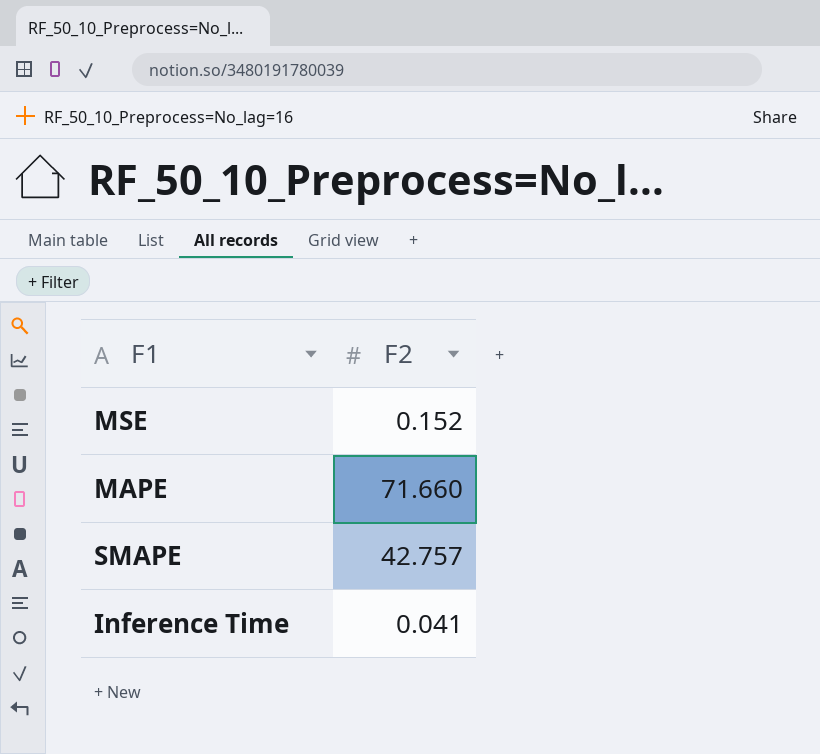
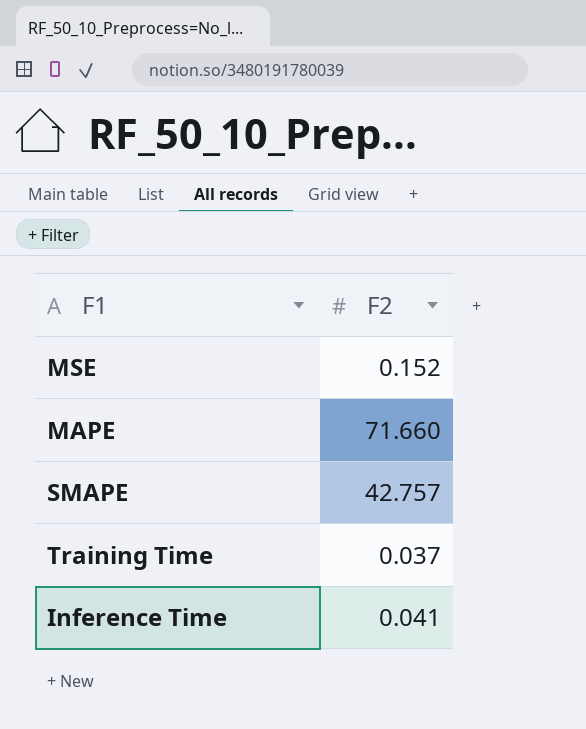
row Training Time: none -> 0.037

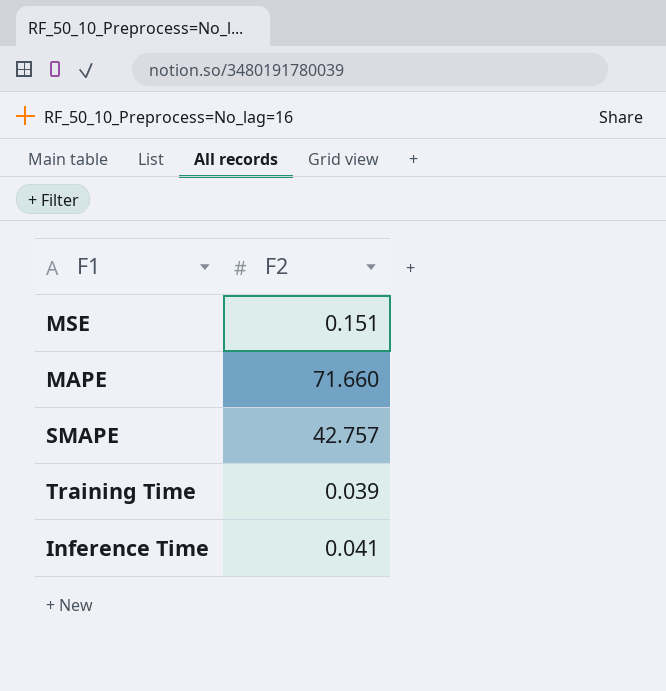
MSE | F2: 0.152 -> 0.151
Training Time | F2: 0.037 -> 0.039

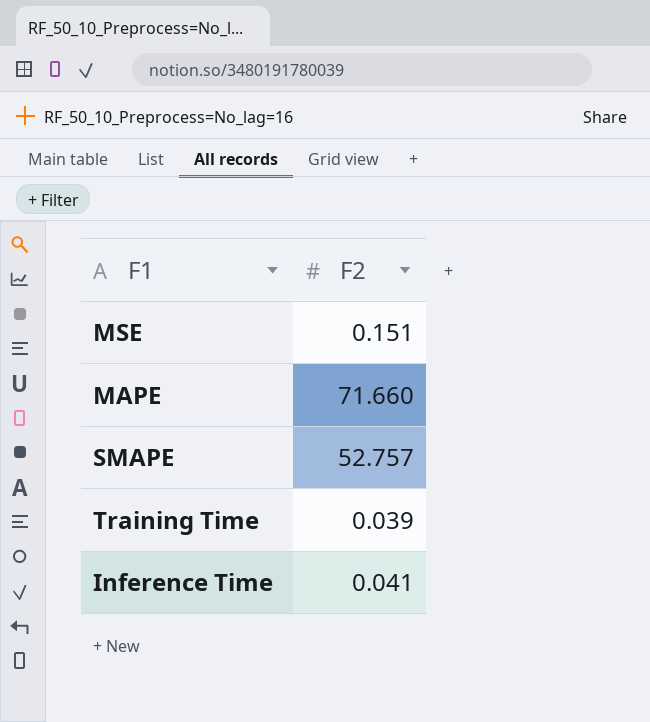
SMAPE | F2: 42.757 -> 52.757

